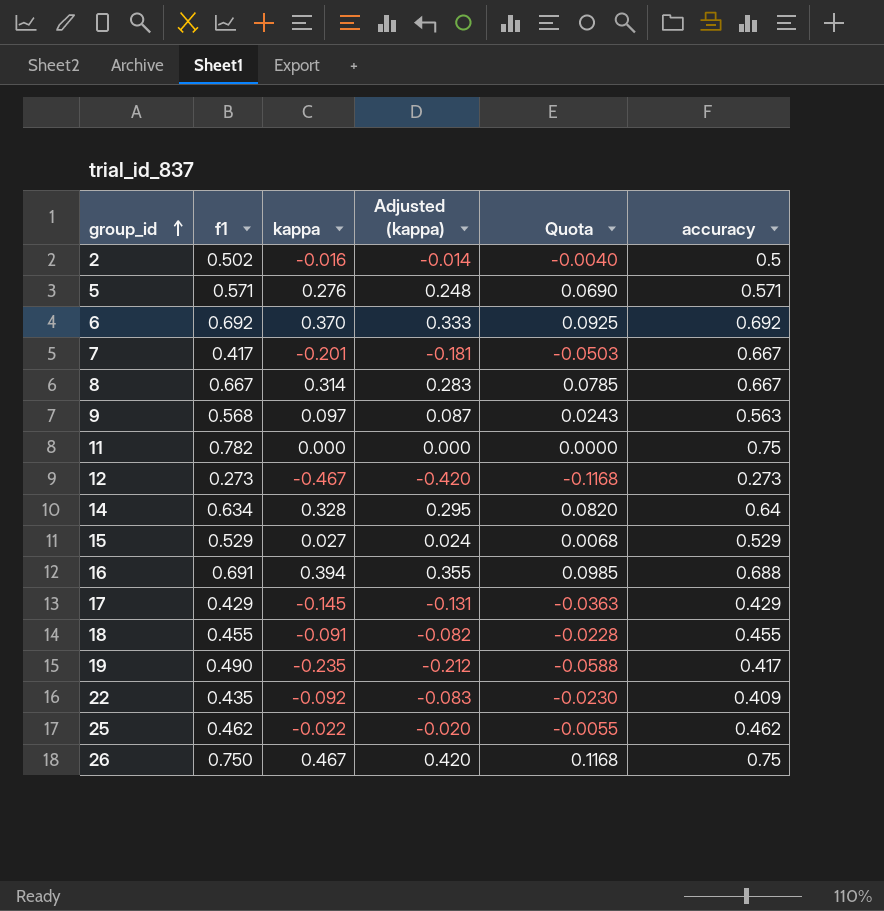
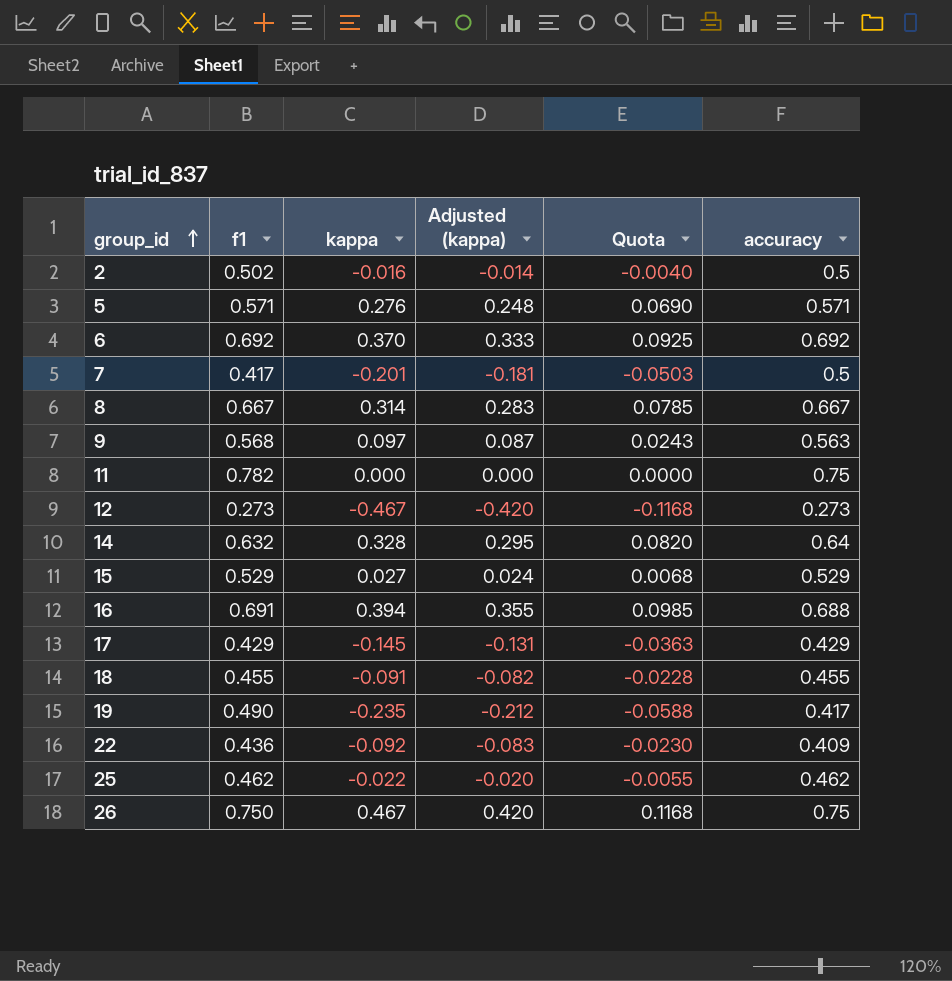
7 | accuracy: 0.667 -> 0.5
14 | f1: 0.634 -> 0.632
22 | f1: 0.435 -> 0.436

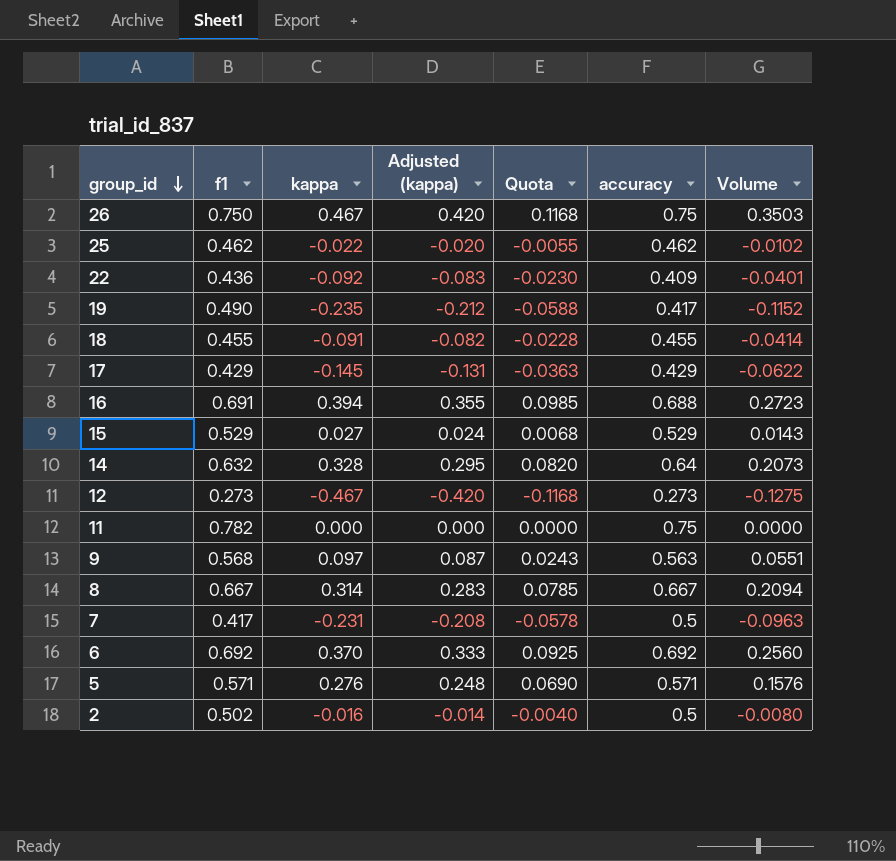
row order: group_id ascending -> group_id descending
column Volume | formula: none -> [f1] * [kappa]
7 | kappa: -0.201 -> -0.231
7 | Adjusted (kappa): -0.181 -> -0.208
7 | Quota: -0.0503 -> -0.0578

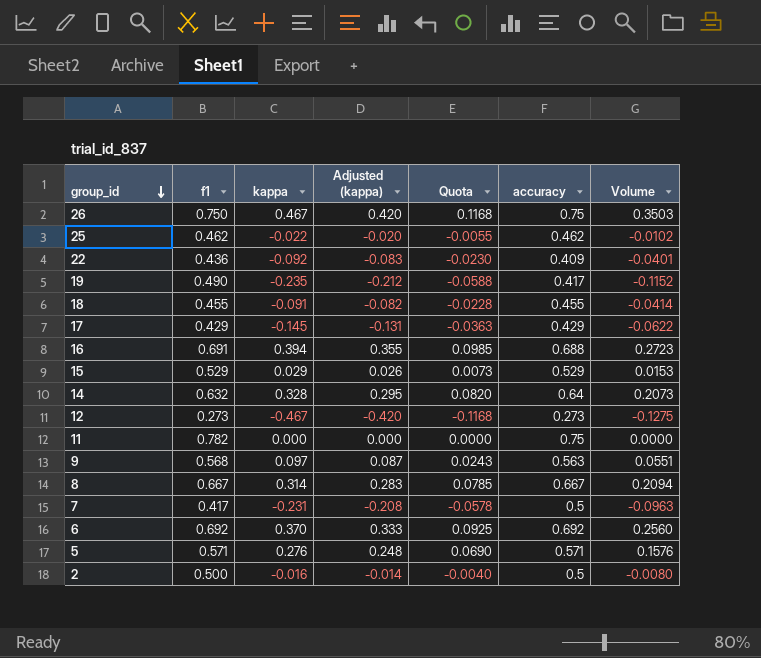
15 | kappa: 0.027 -> 0.029
15 | Adjusted (kappa): 0.024 -> 0.026
15 | Quota: 0.0068 -> 0.0073
15 | Volume: 0.0143 -> 0.0153
2 | f1: 0.502 -> 0.500

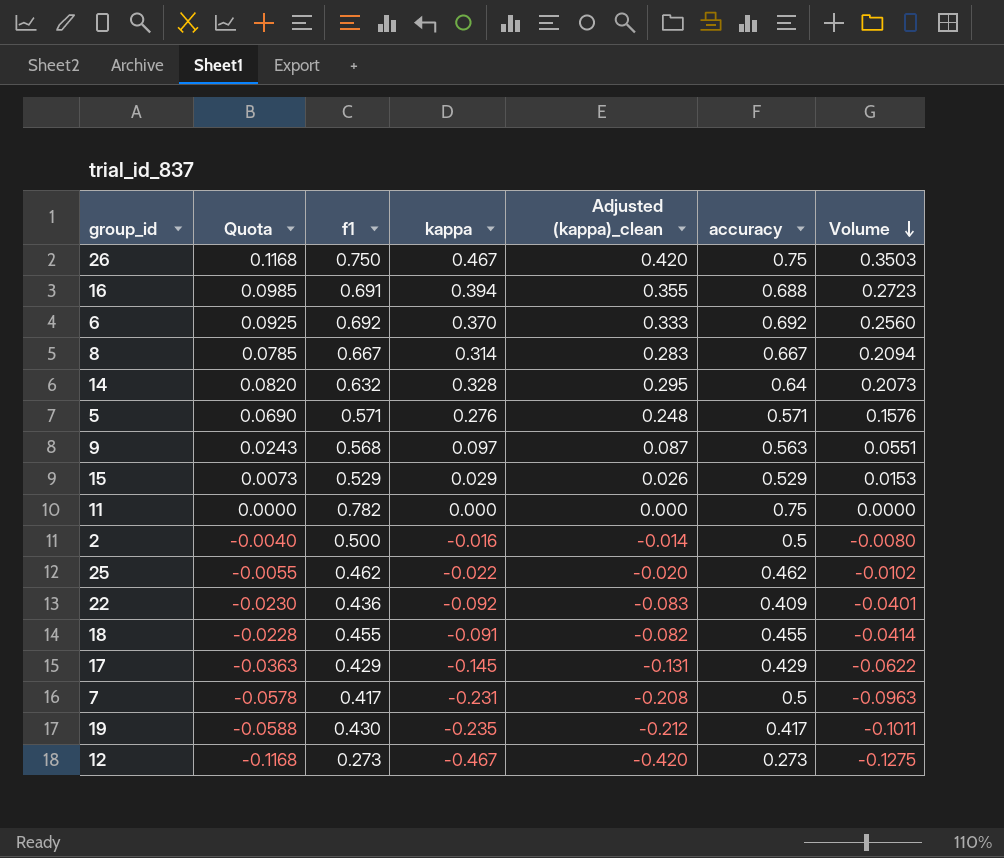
row order: group_id descending -> Volume descending
column Quota | position: 5 -> 2
column name: Adjusted (kappa) -> Adjusted (kappa)_clean
19 | f1: 0.490 -> 0.430
19 | Volume: -0.1152 -> -0.1011

